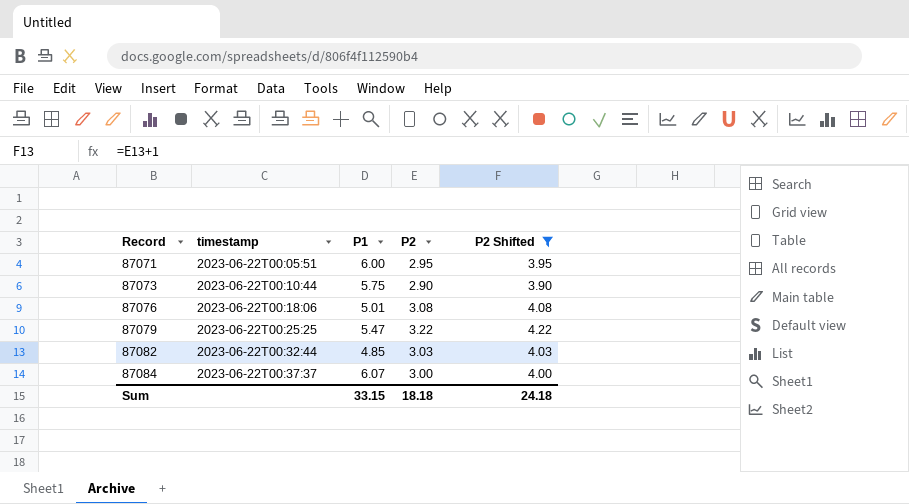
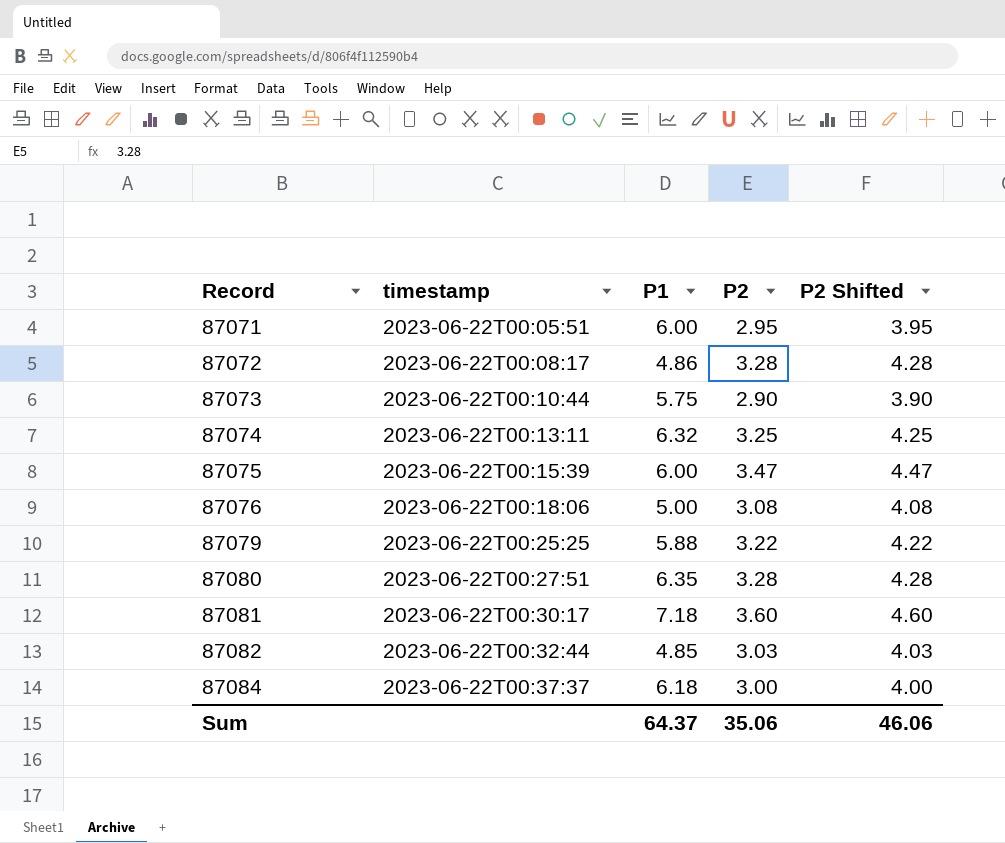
filter: P2 Shifted <= 4.22 -> none
87076 | P1: 5.01 -> 5.00
87079 | P1: 5.47 -> 5.88
87084 | P1: 6.07 -> 6.18
Sum | P1: 33.15 -> 64.37
Sum | P2: 18.18 -> 35.06
Sum | P2 Shifted: 24.18 -> 46.06

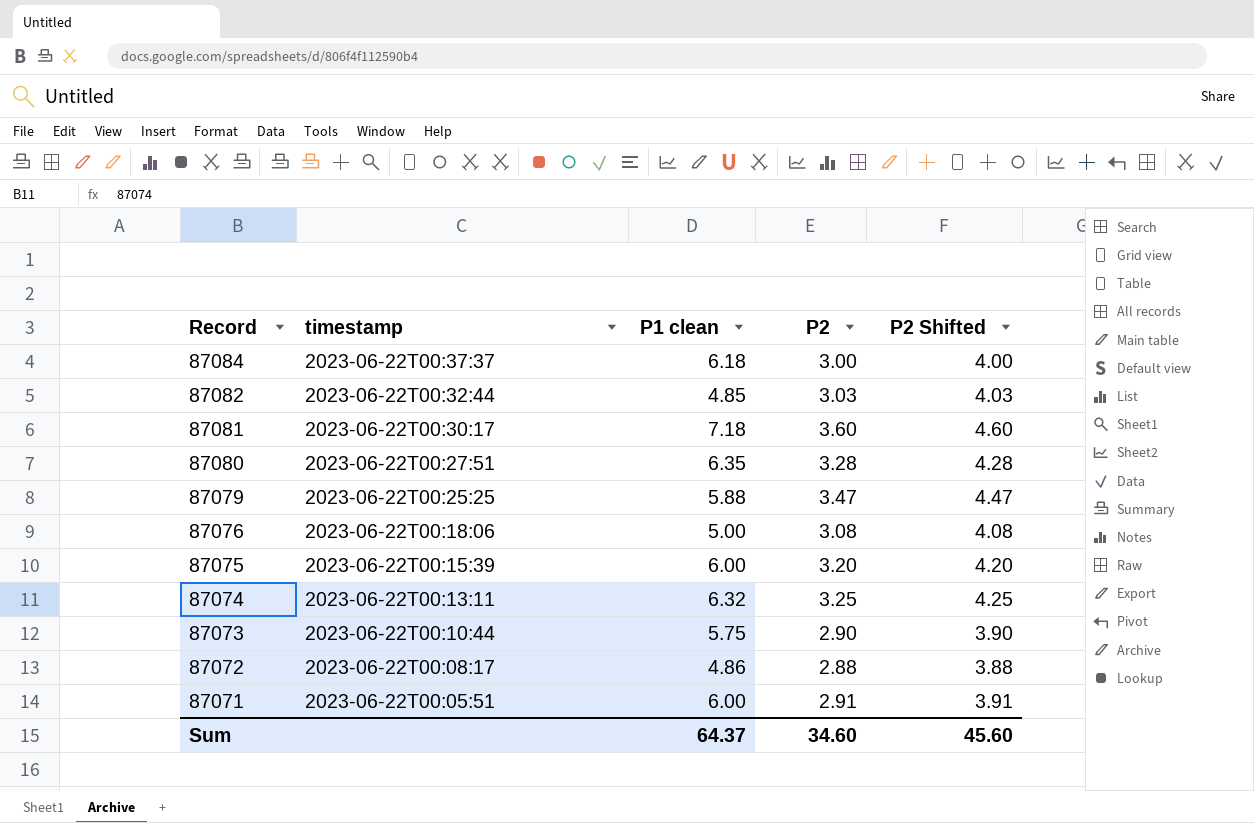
row order: Record ascending -> Record descending
column name: P1 -> P1 clean
87079 | P2: 3.22 -> 3.47
87079 | P2 Shifted: 4.22 -> 4.47
87075 | P2: 3.47 -> 3.20
87075 | P2 Shifted: 4.47 -> 4.20
87072 | P2: 3.28 -> 2.88
87072 | P2 Shifted: 4.28 -> 3.88
87071 | P2: 2.95 -> 2.91
87071 | P2 Shifted: 3.95 -> 3.91
Sum | P2: 35.06 -> 34.60
Sum | P2 Shifted: 46.06 -> 45.60

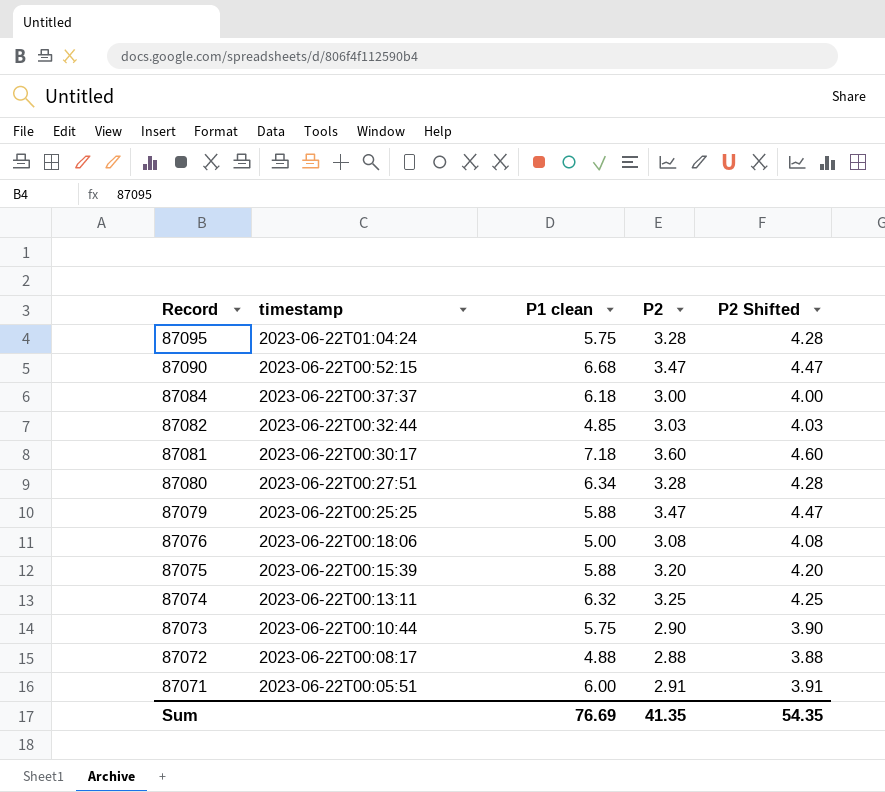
row 87095: none -> 2023-06-22T01:04:24 | 5.75 | 3.28 | 4.28
row 87090: none -> 2023-06-22T00:52:15 | 6.68 | 3.47 | 4.47
87080 | P1 clean: 6.35 -> 6.34
87075 | P1 clean: 6.00 -> 5.88
87072 | P1 clean: 4.86 -> 4.88
Sum | P1 clean: 64.37 -> 76.69
Sum | P2: 34.60 -> 41.35
Sum | P2 Shifted: 45.60 -> 54.35

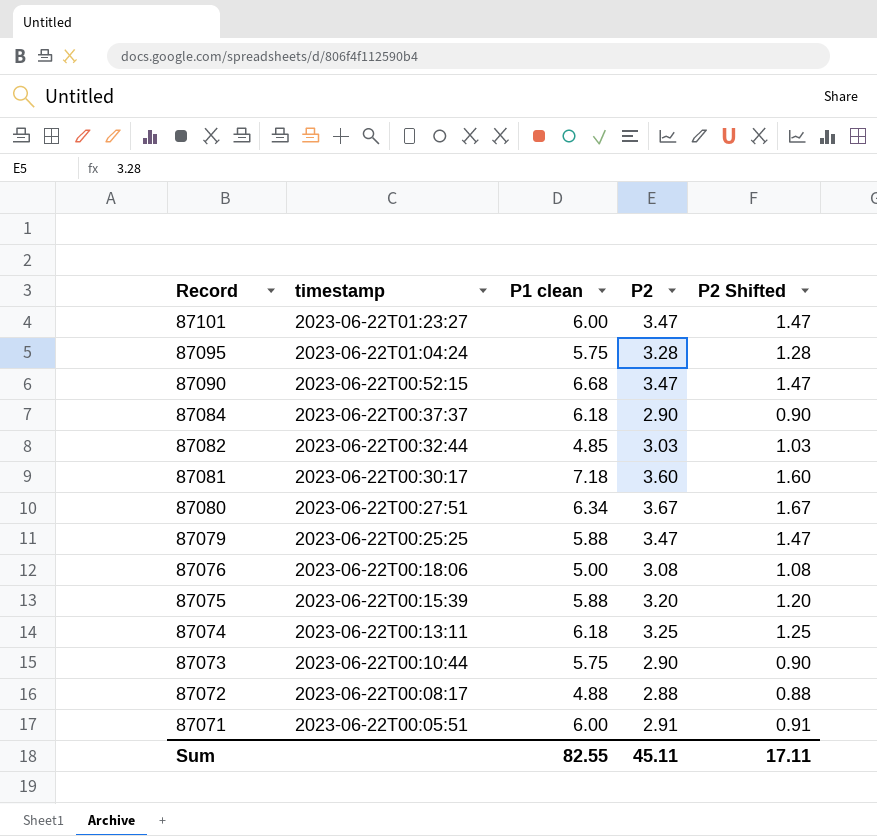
column P2 Shifted | formula: [P2] + 1 -> [P2] - 2
row 87101: none -> 2023-06-22T01:23:27 | 6.00 | 3.47 | 1.47
87084 | P2: 3.00 -> 2.90
87080 | P2: 3.28 -> 3.67
87074 | P1 clean: 6.32 -> 6.18
Sum | P1 clean: 76.69 -> 82.55
Sum | P2: 41.35 -> 45.11
Sum | P2 Shifted: 54.35 -> 17.11

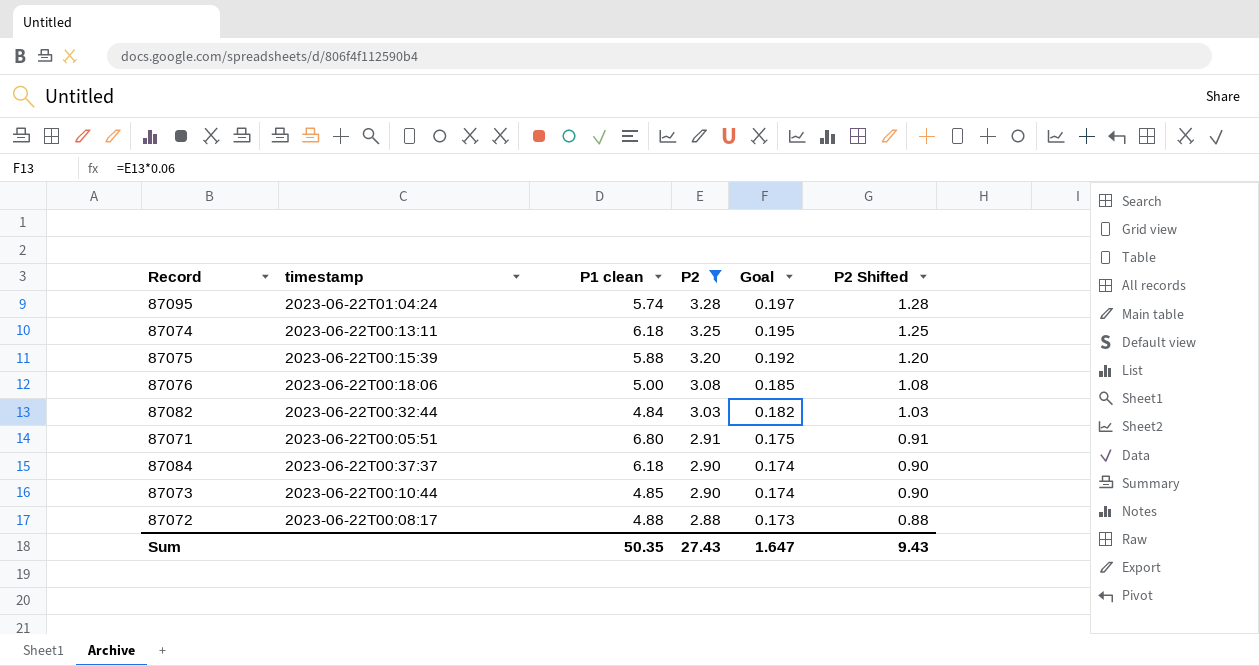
filter: none -> P2 <= 3.28
row order: Record descending -> P2 descending
column Goal | formula: none -> [P2] * 0.06
87095 | P1 clean: 5.75 -> 5.74
87082 | P1 clean: 4.85 -> 4.84
87071 | P1 clean: 6.00 -> 6.80
87073 | P1 clean: 5.75 -> 4.85
Sum | P1 clean: 82.55 -> 50.35
Sum | P2: 45.11 -> 27.43
Sum | P2 Shifted: 17.11 -> 9.43

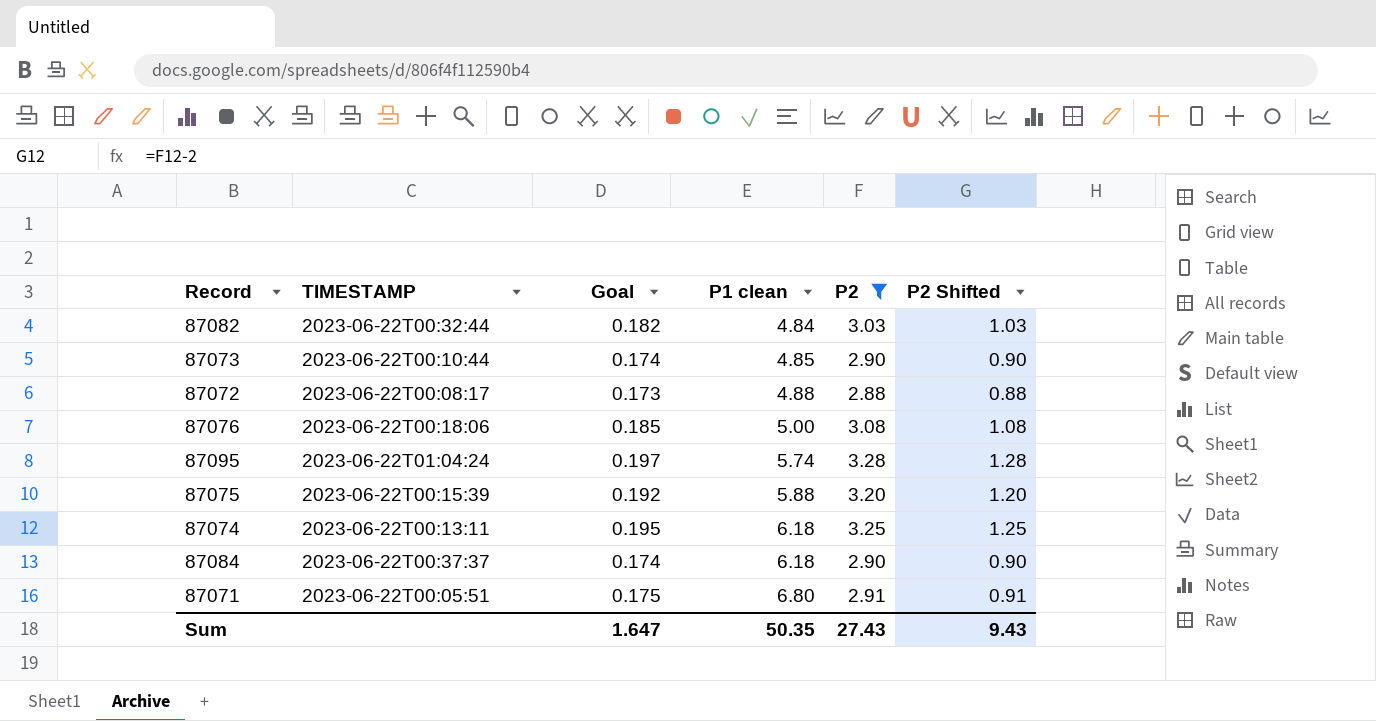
row order: P2 descending -> P1 clean ascending
column name: timestamp -> TIMESTAMP
column Goal | position: 5 -> 3

